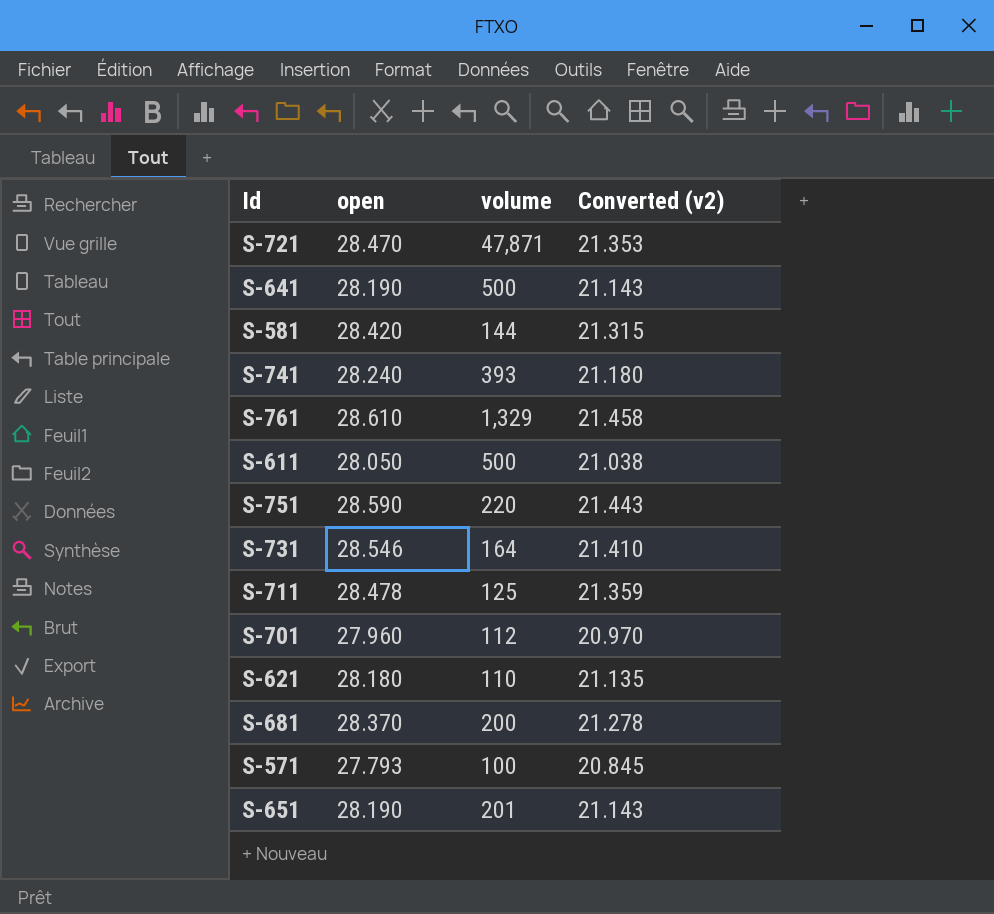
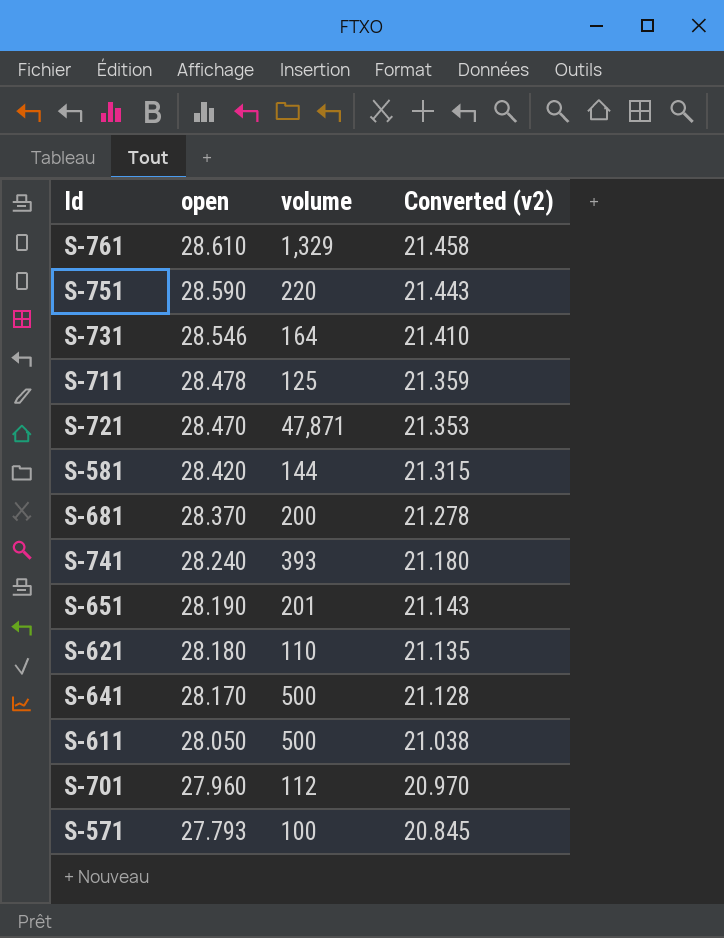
row order: none -> open descending
S-641 | open: 28.190 -> 28.170
S-641 | Converted (v2): 21.143 -> 21.128

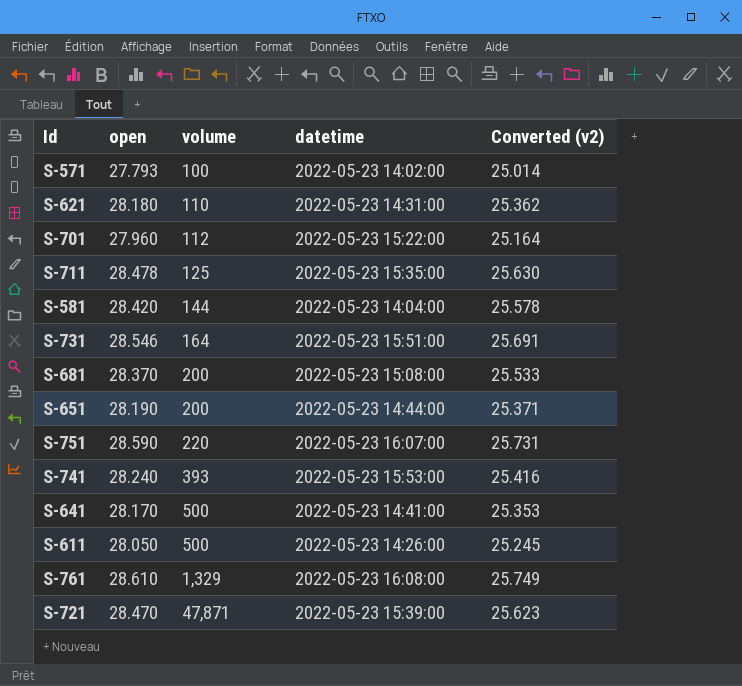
row order: open descending -> volume ascending
column datetime | position: none -> 4
column Converted (v2) | formula: [open] * 0.75 -> [open] * 0.9
S-651 | volume: 201 -> 200

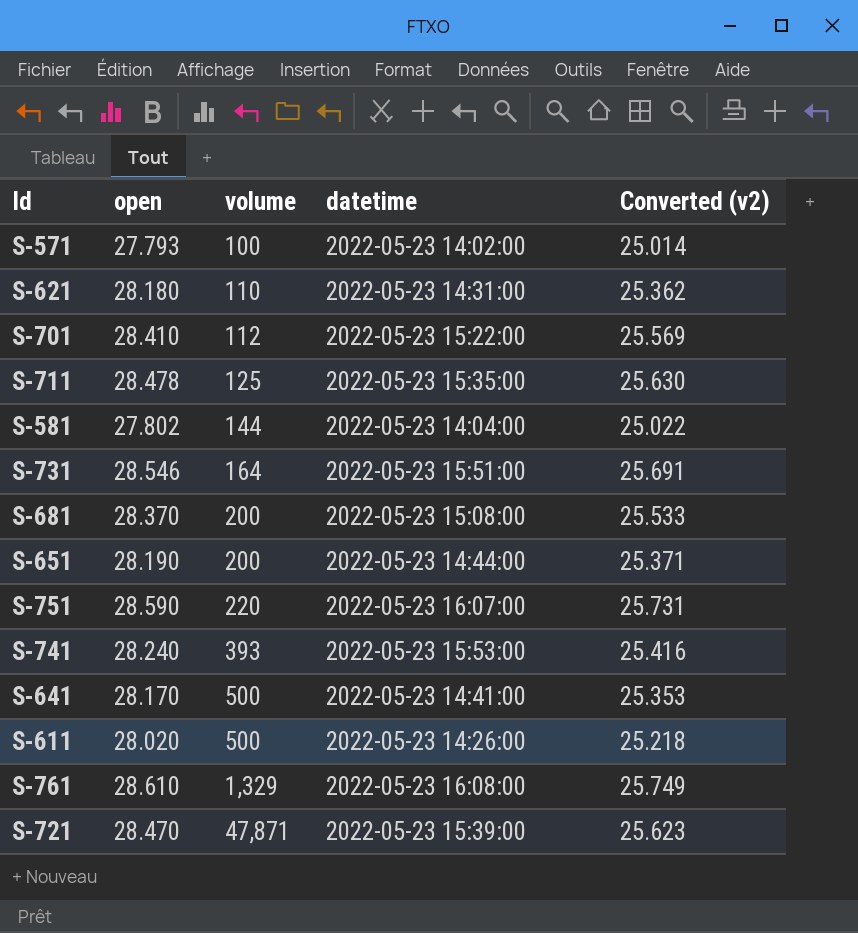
S-701 | open: 27.960 -> 28.410
S-701 | Converted (v2): 25.164 -> 25.569
S-581 | open: 28.420 -> 27.802
S-581 | Converted (v2): 25.578 -> 25.022
S-611 | open: 28.050 -> 28.020
S-611 | Converted (v2): 25.245 -> 25.218

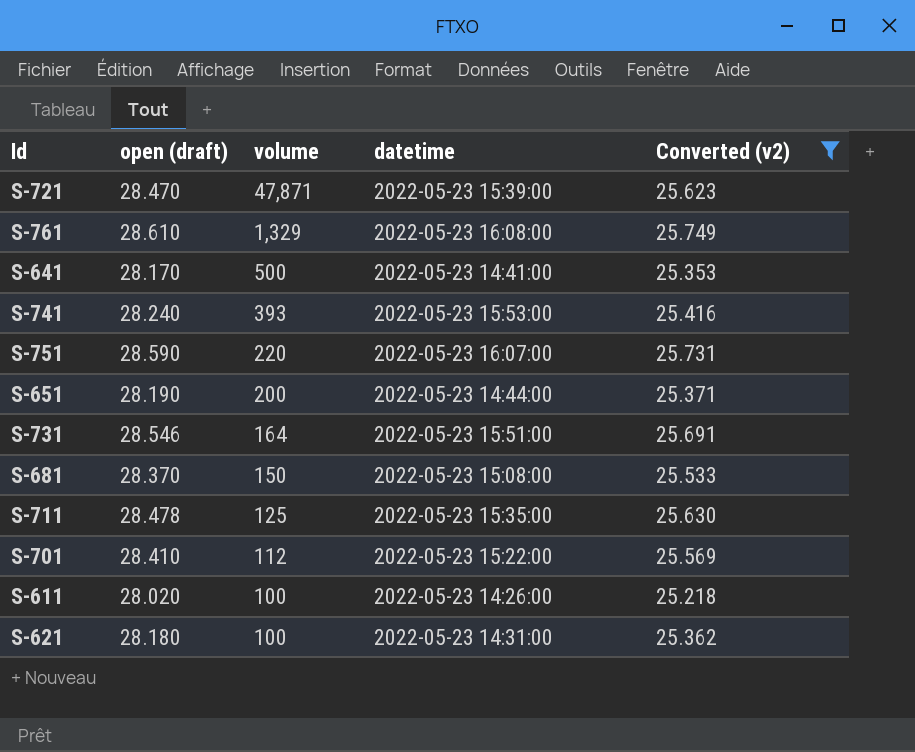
filter: none -> Converted (v2) >= 25.218
row order: volume ascending -> volume descending
column name: open -> open (draft)
S-681 | volume: 200 -> 150
S-611 | volume: 500 -> 100
S-621 | volume: 110 -> 100

